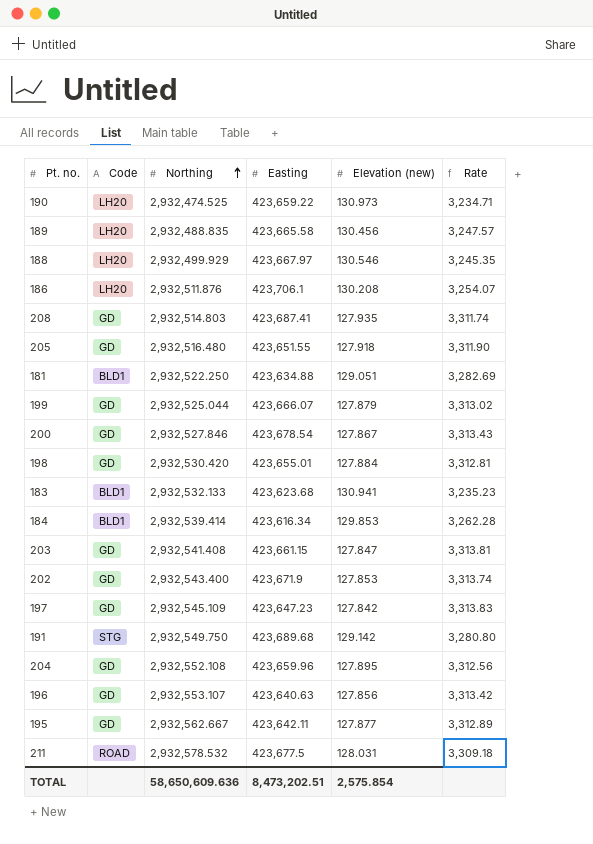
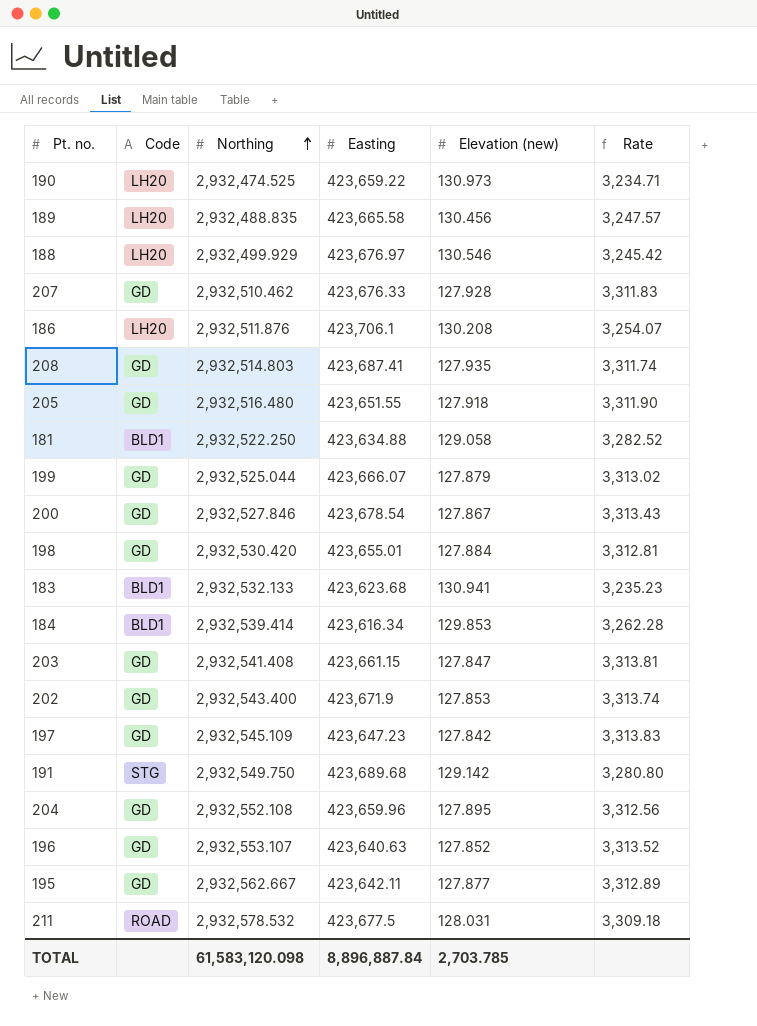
188 | Easting: 423,667.97 -> 423,676.97
188 | Rate: 3,245.35 -> 3,245.42
row 207: none -> GD | 2,932,510.462 | 423,676.33 | 127.928 | 3,311.83
181 | Elevation (new): 129.051 -> 129.058
181 | Rate: 3,282.69 -> 3,282.52
196 | Elevation (new): 127.856 -> 127.852
196 | Rate: 3,313.42 -> 3,313.52
TOTAL | Northing: 58,650,609.636 -> 61,583,120.098
TOTAL | Easting: 8,473,202.51 -> 8,896,887.84
TOTAL | Elevation (new): 2,575.854 -> 2,703.785

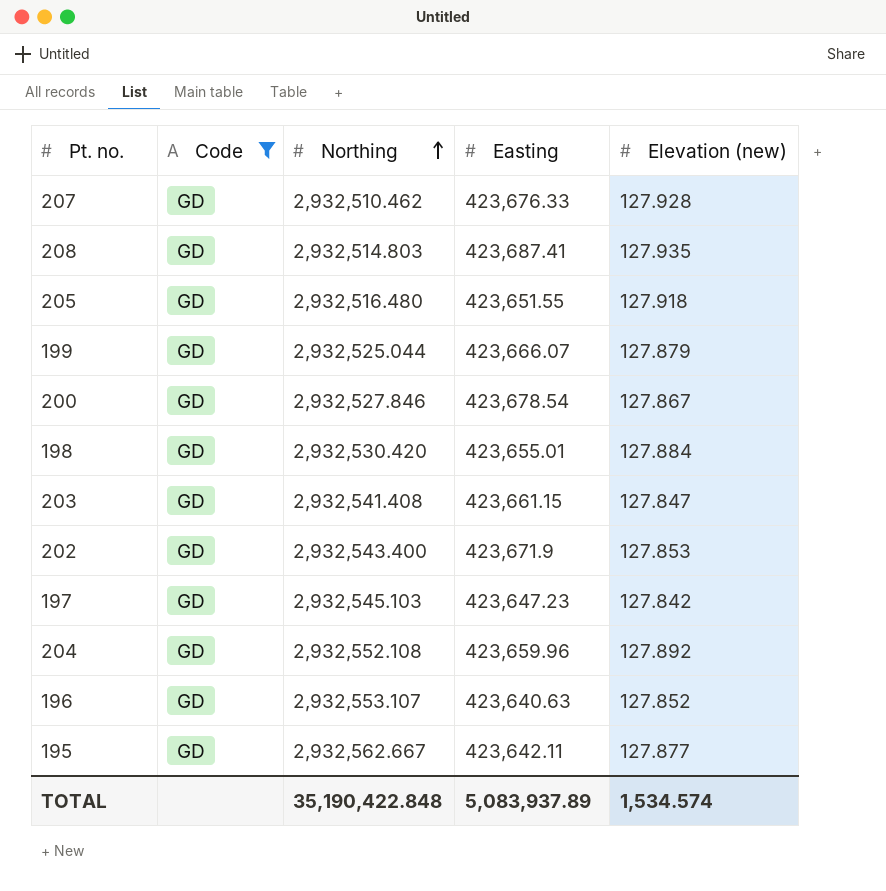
filter: none -> Code = GD
column Rate | formula: [Easting] / [Elevation (new)] -> none
197 | Northing: 2,932,545.109 -> 2,932,545.103
204 | Elevation (new): 127.895 -> 127.892
TOTAL | Northing: 61,583,120.098 -> 35,190,422.848
TOTAL | Easting: 8,896,887.84 -> 5,083,937.89
TOTAL | Elevation (new): 2,703.785 -> 1,534.574

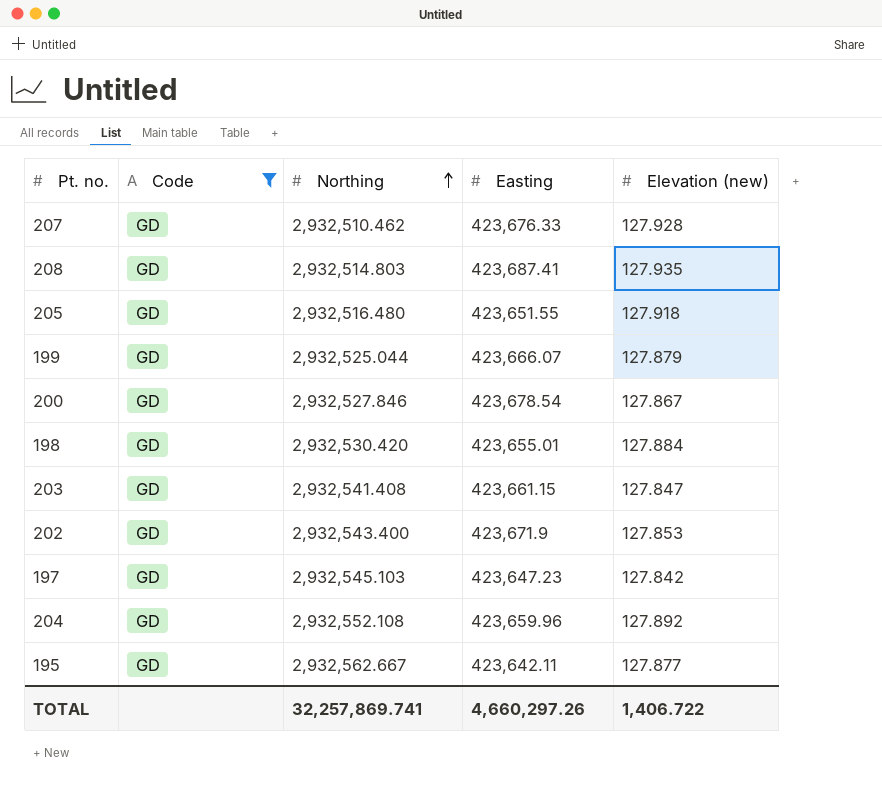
row 196: GD | 2,932,553.107 | 423,640.63 | 127.852 -> none
TOTAL | Northing: 35,190,422.848 -> 32,257,869.741
TOTAL | Easting: 5,083,937.89 -> 4,660,297.26
TOTAL | Elevation (new): 1,534.574 -> 1,406.722

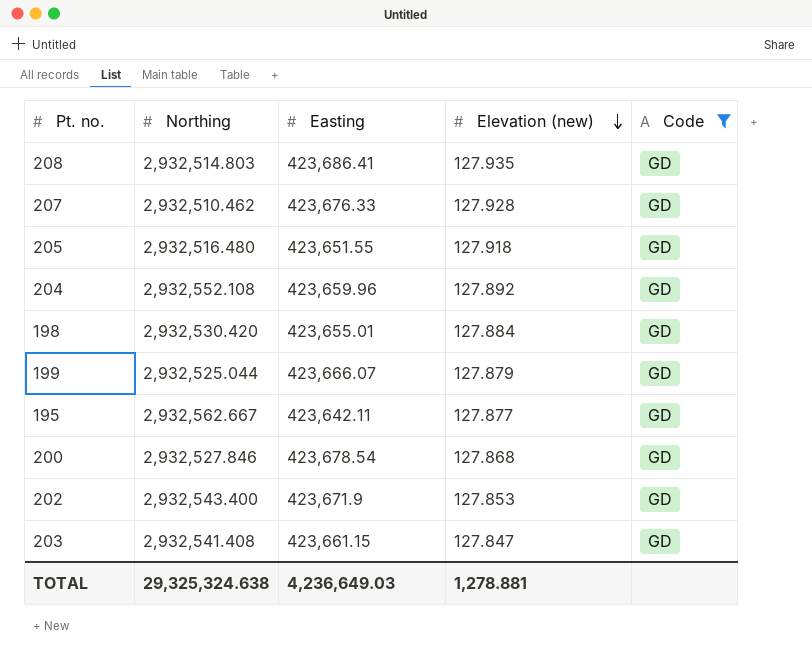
row order: Northing ascending -> Elevation (new) descending
column Code | position: 2 -> 5
row 197: GD | 2,932,545.103 | 423,647.23 | 127.842 -> none
208 | Easting: 423,687.41 -> 423,686.41
200 | Elevation (new): 127.867 -> 127.868
TOTAL | Northing: 32,257,869.741 -> 29,325,324.638
TOTAL | Easting: 4,660,297.26 -> 4,236,649.03
TOTAL | Elevation (new): 1,406.722 -> 1,278.881

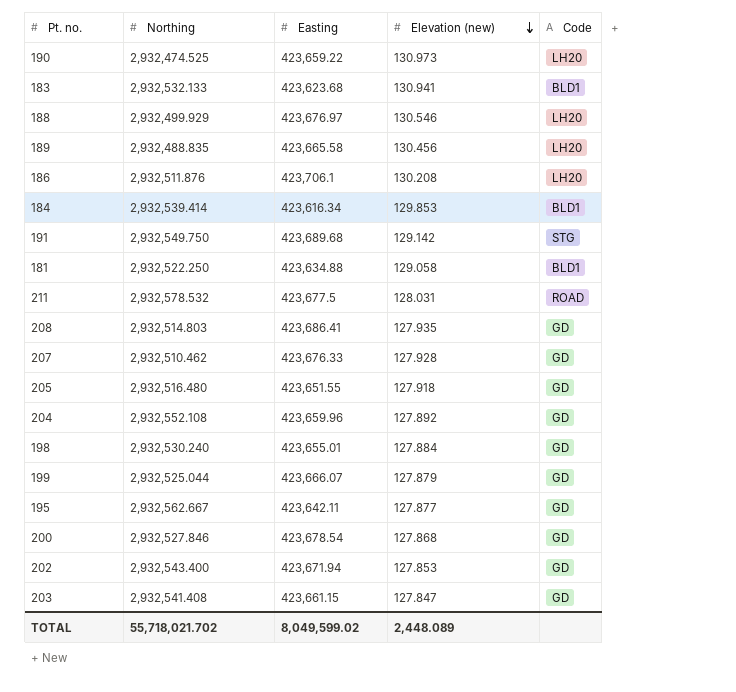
filter: Code = GD -> none
198 | Northing: 2,932,530.420 -> 2,932,530.240
202 | Easting: 423,671.9 -> 423,671.94
TOTAL | Northing: 29,325,324.638 -> 55,718,021.702
TOTAL | Easting: 4,236,649.03 -> 8,049,599.02
TOTAL | Elevation (new): 1,278.881 -> 2,448.089

